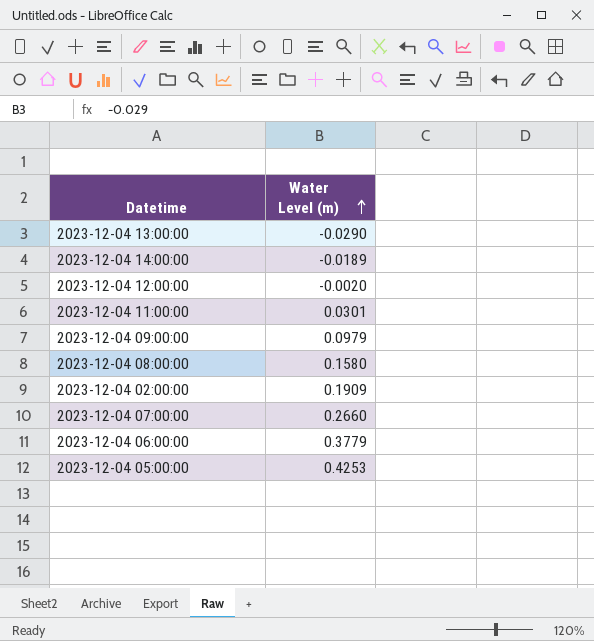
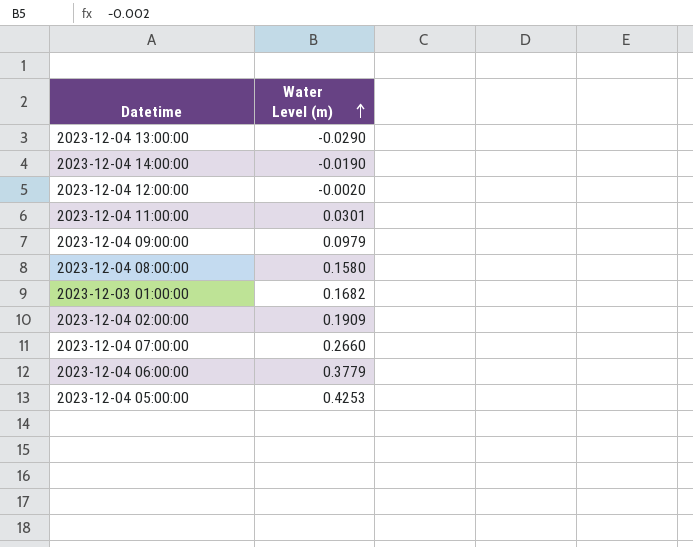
2023-12-04 14:00:00 | Water Level (m): -0.0189 -> -0.0190
row 2023-12-03 01:00:00: none -> 0.1682

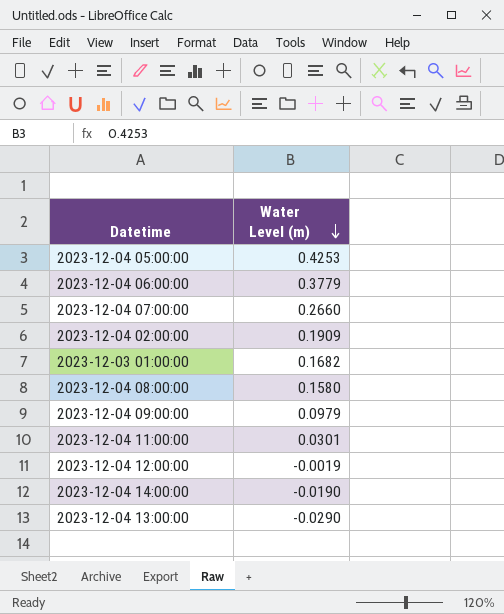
row order: Water Level (m) ascending -> Water Level (m) descending
2023-12-04 12:00:00 | Water Level (m): -0.0020 -> -0.0019

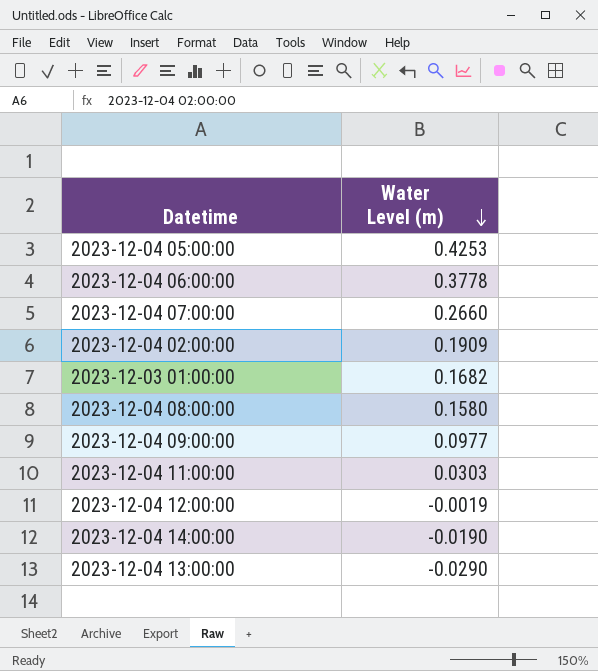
2023-12-04 06:00:00 | Water Level (m): 0.3779 -> 0.3778
2023-12-04 09:00:00 | Water Level (m): 0.0979 -> 0.0977
2023-12-04 11:00:00 | Water Level (m): 0.0301 -> 0.0303

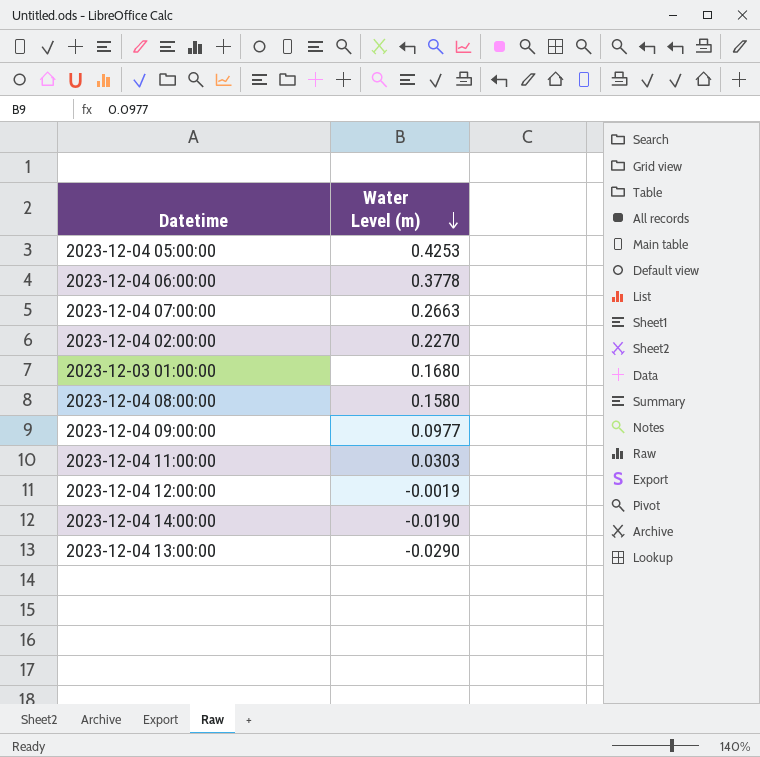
2023-12-04 07:00:00 | Water Level (m): 0.2660 -> 0.2663
2023-12-04 02:00:00 | Water Level (m): 0.1909 -> 0.2270
2023-12-03 01:00:00 | Water Level (m): 0.1682 -> 0.1680

